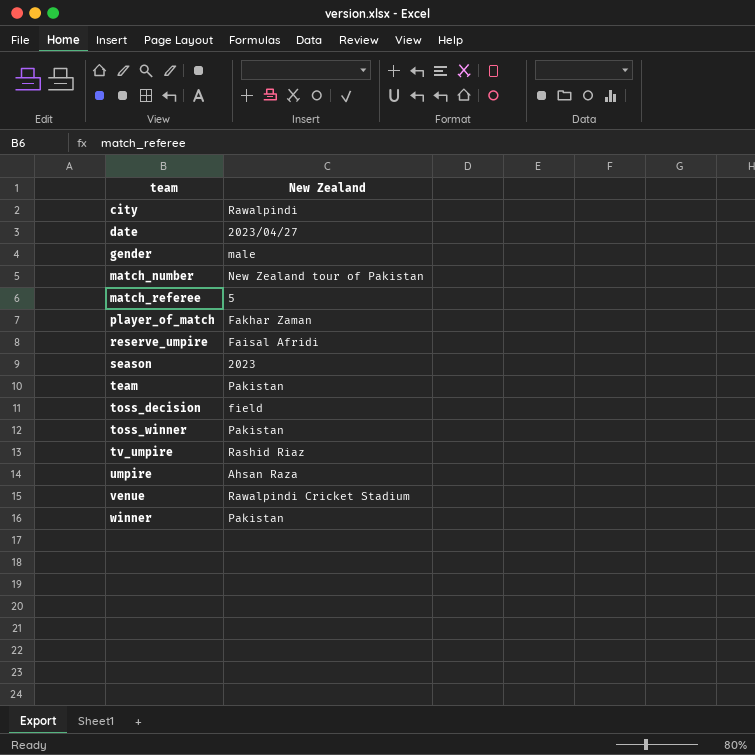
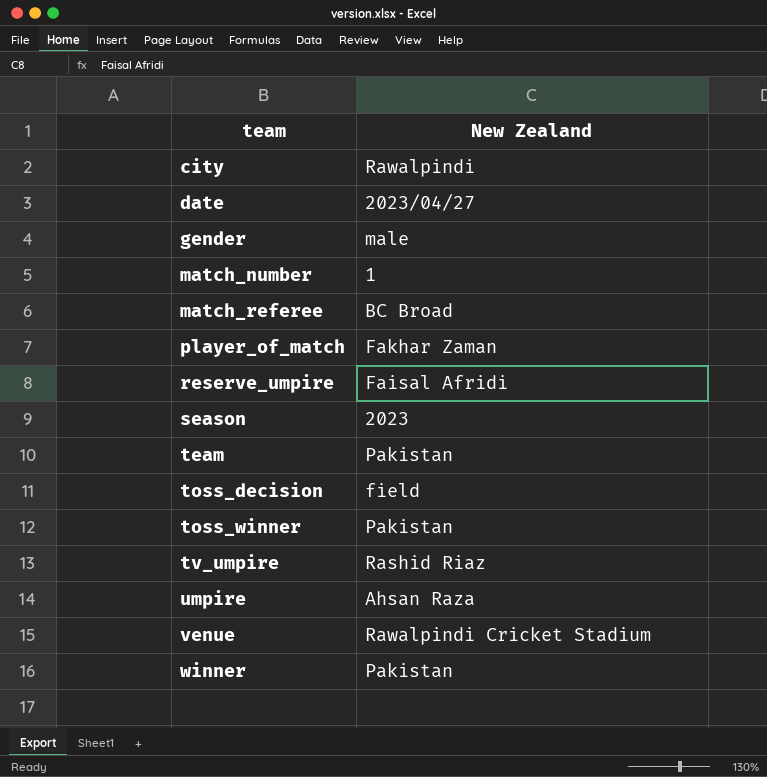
match_number | New Zealand: New Zealand tour of Pakistan -> 1
match_referee | New Zealand: 5 -> BC Broad

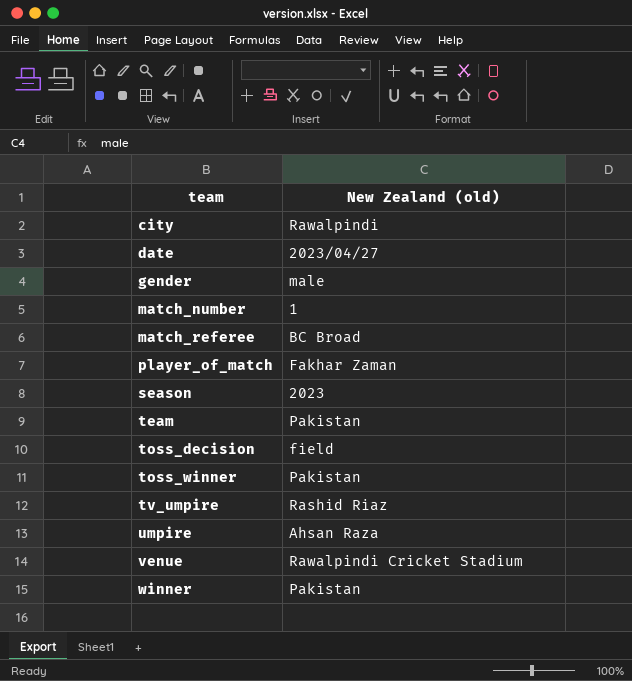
column name: New Zealand -> New Zealand (old)
row reserve_umpire: Faisal Afridi -> none

